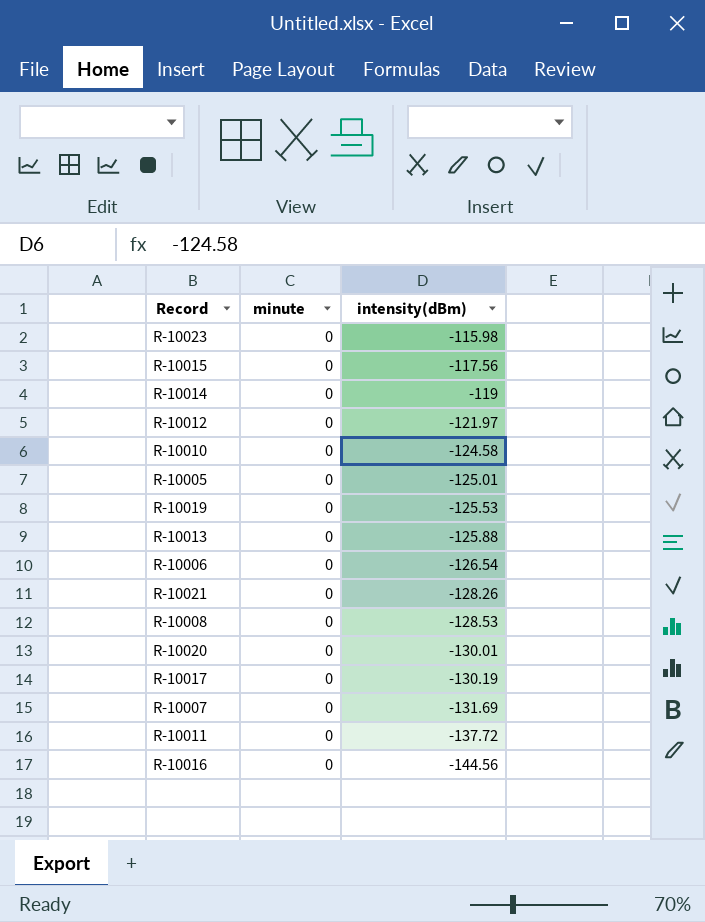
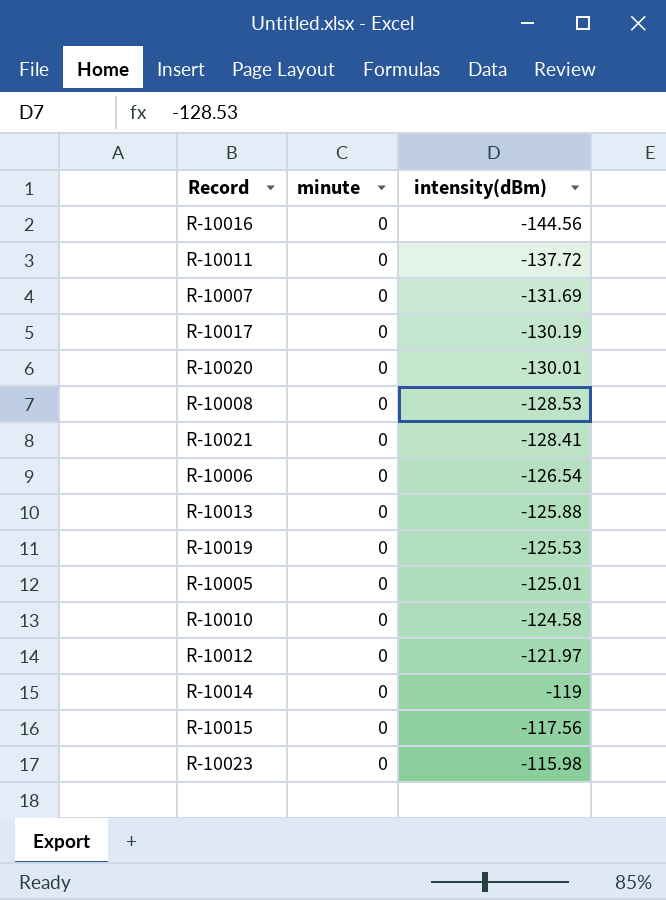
row order: intensity(dBm) descending -> intensity(dBm) ascending
R-10021 | intensity(dBm): -128.26 -> -128.41

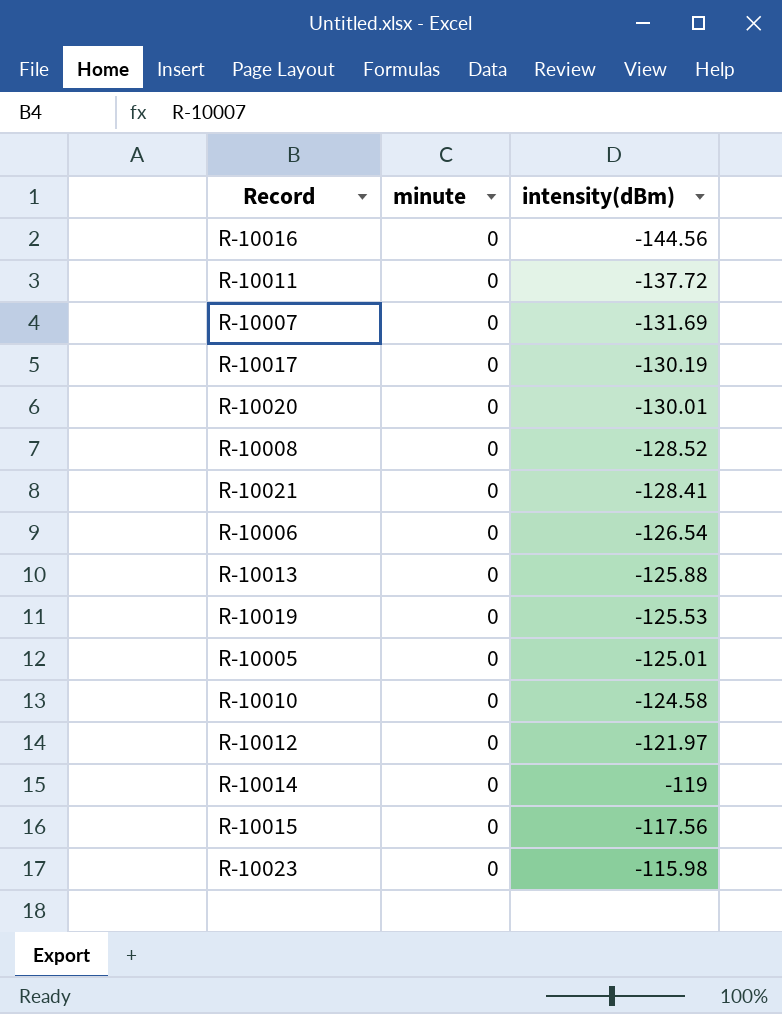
R-10008 | intensity(dBm): -128.53 -> -128.52

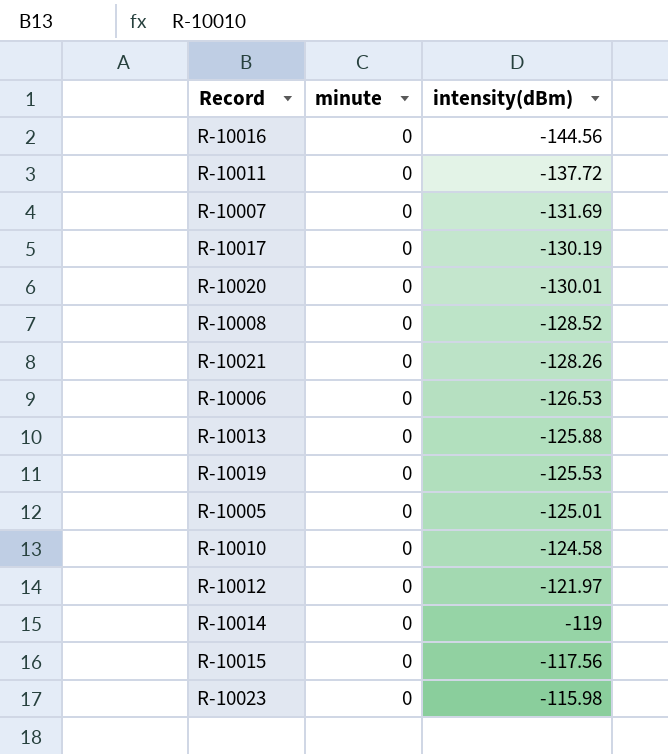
R-10021 | intensity(dBm): -128.41 -> -128.26
R-10006 | intensity(dBm): -126.54 -> -126.53

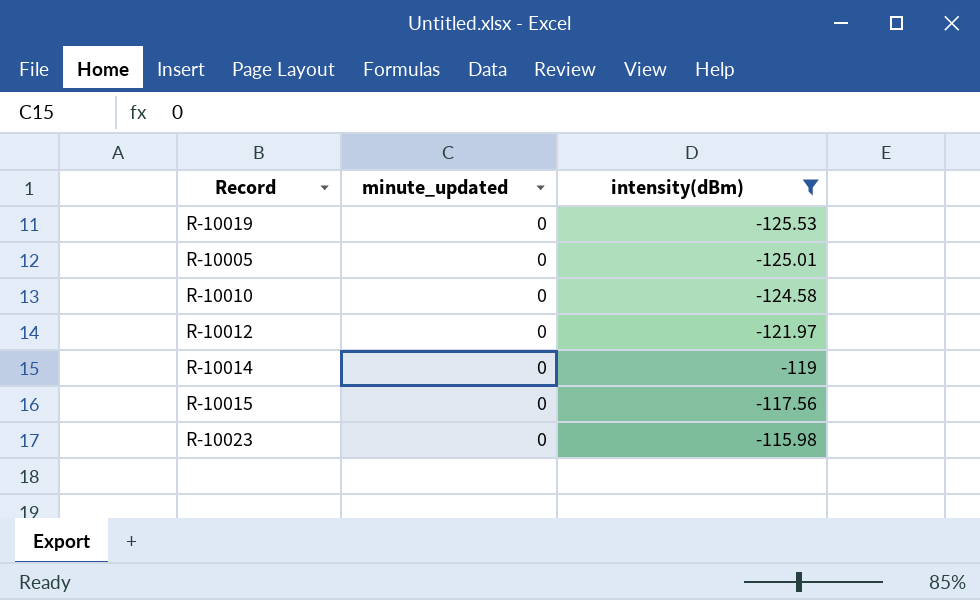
filter: none -> intensity(dBm) >= -125.53
column name: minute -> minute_updated

